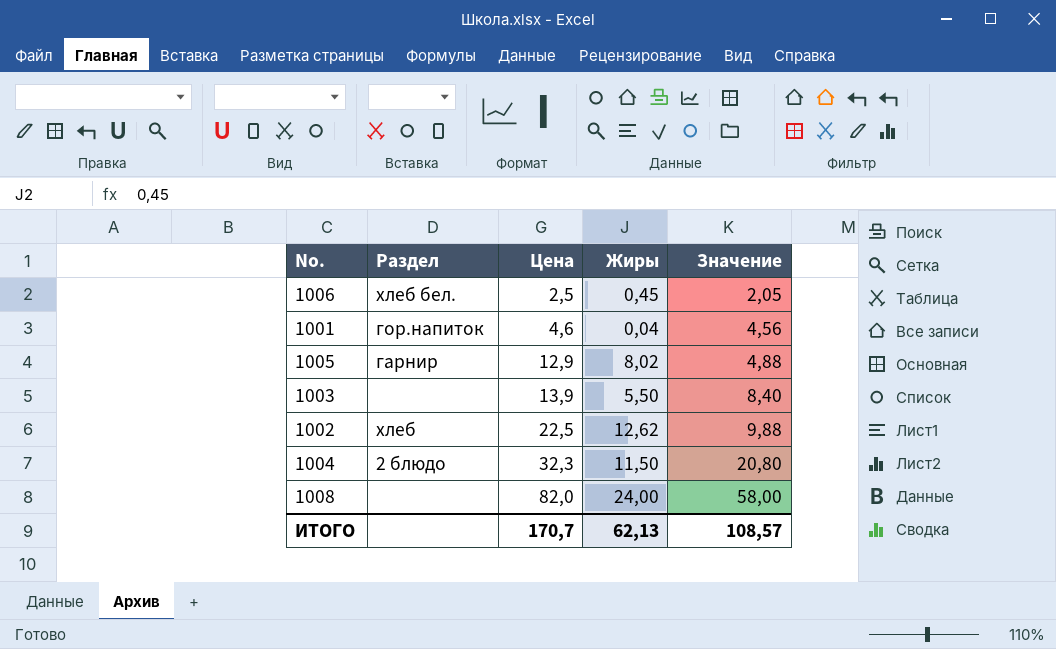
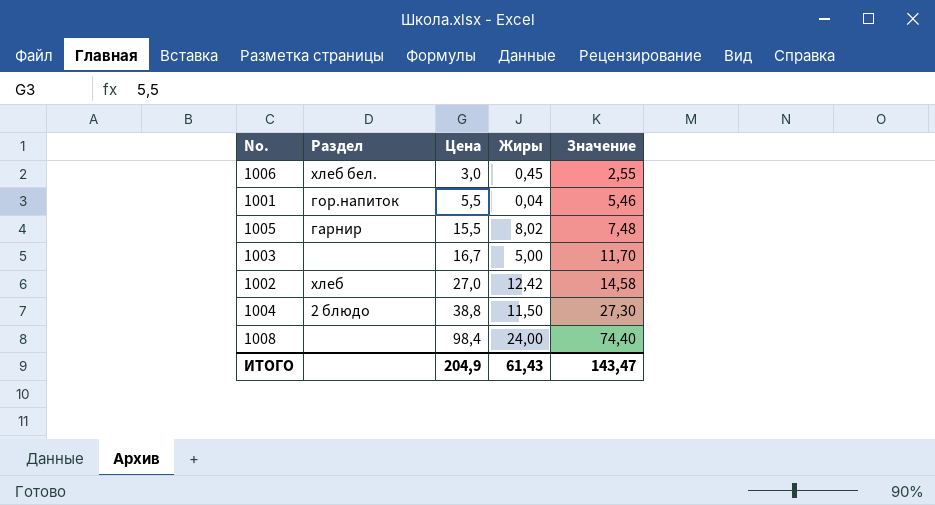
1006 | Цена: 2,5 -> 3,0
1006 | Значение: 2,05 -> 2,55
1001 | Цена: 4,6 -> 5,5
1001 | Значение: 4,56 -> 5,46
1005 | Цена: 12,9 -> 15,5
1005 | Значение: 4,88 -> 7,48
1003 | Цена: 13,9 -> 16,7
1003 | Жиры: 5,50 -> 5,00
1003 | Значение: 8,40 -> 11,70
1002 | Цена: 22,5 -> 27,0
1002 | Жиры: 12,62 -> 12,42
1002 | Значение: 9,88 -> 14,58
1004 | Цена: 32,3 -> 38,8
1004 | Значение: 20,80 -> 27,30
1008 | Цена: 82,0 -> 98,4
1008 | Значение: 58,00 -> 74,40
ИТОГО | Цена: 170,7 -> 204,9
ИТОГО | Жиры: 62,13 -> 61,43
ИТОГО | Значение: 108,57 -> 143,47

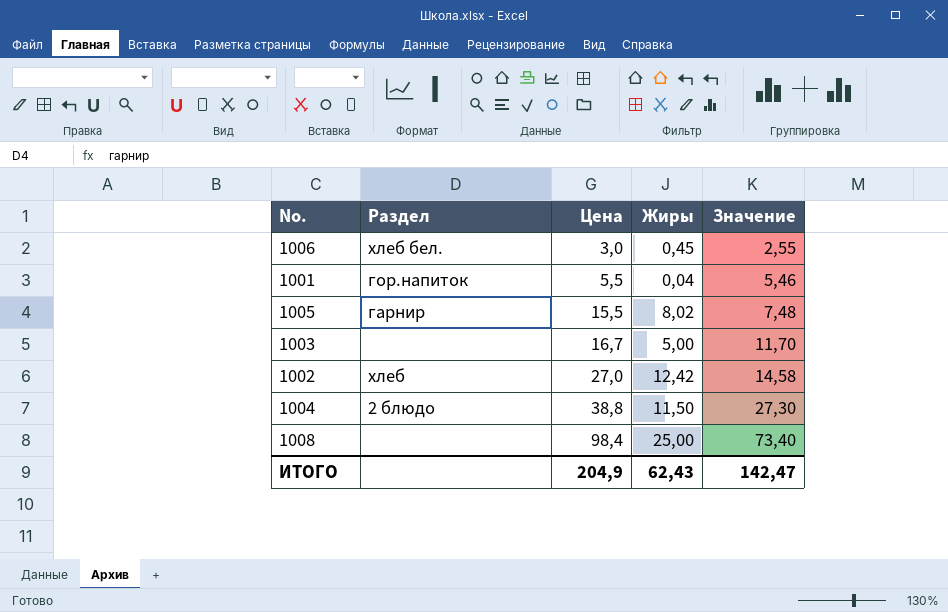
1008 | Жиры: 24,00 -> 25,00
1008 | Значение: 74,40 -> 73,40
ИТОГО | Жиры: 61,43 -> 62,43
ИТОГО | Значение: 143,47 -> 142,47

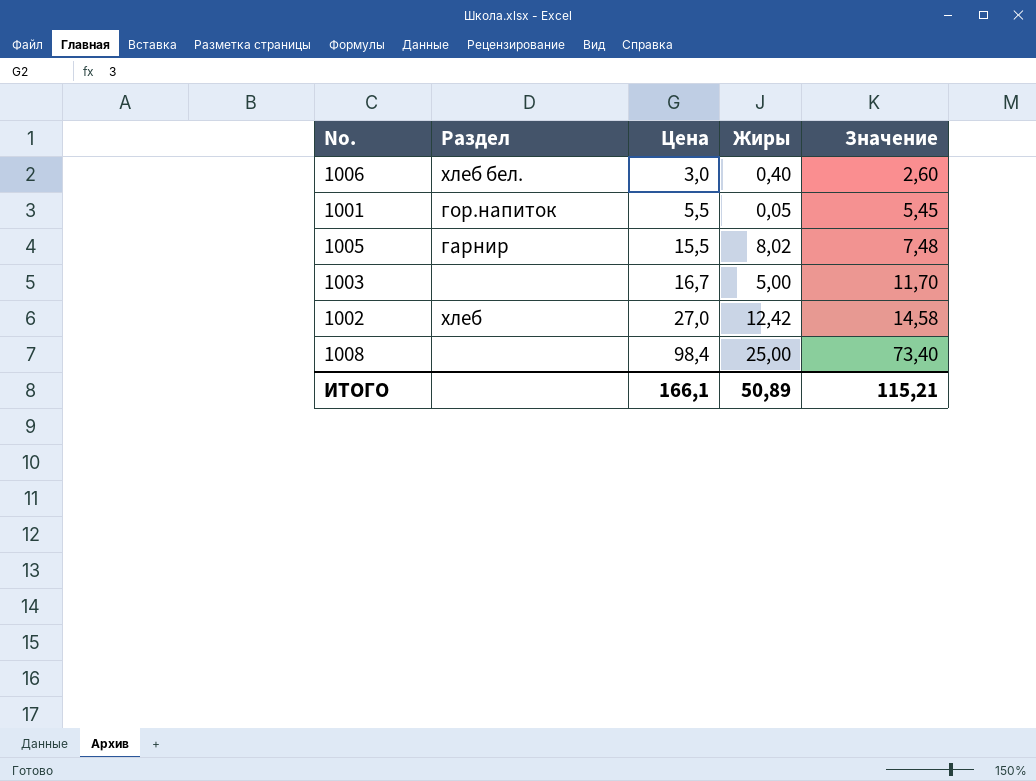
row 1004: 2 блюдо | 38,8 | 11,50 | 27,30 -> none
1006 | Жиры: 0,45 -> 0,40
1006 | Значение: 2,55 -> 2,60
1001 | Жиры: 0,04 -> 0,05
1001 | Значение: 5,46 -> 5,45
ИТОГО | Цена: 204,9 -> 166,1
ИТОГО | Жиры: 62,43 -> 50,89
ИТОГО | Значение: 142,47 -> 115,21

